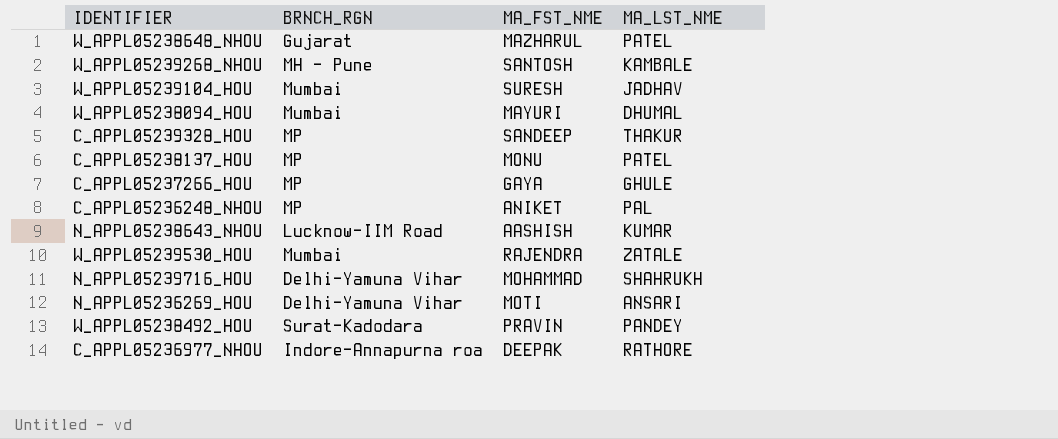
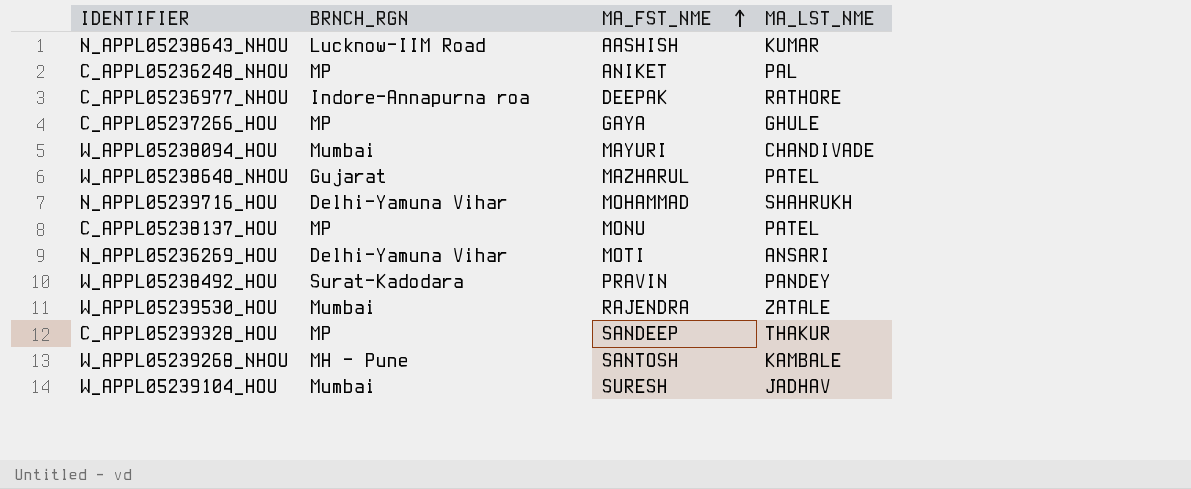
row order: none -> MA_FST_NME ascending
W_APPL05238094_HOU | MA_LST_NME: DHUMAL -> CHANDIVADE

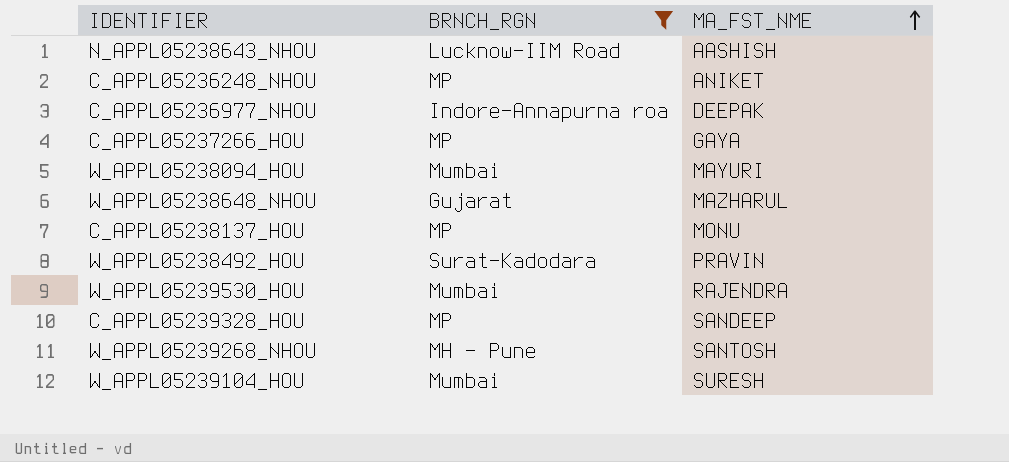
filter: none -> BRNCH_RGN != Delhi-Yamuna Vihar
column MA_LST_NME | position: 4 -> none

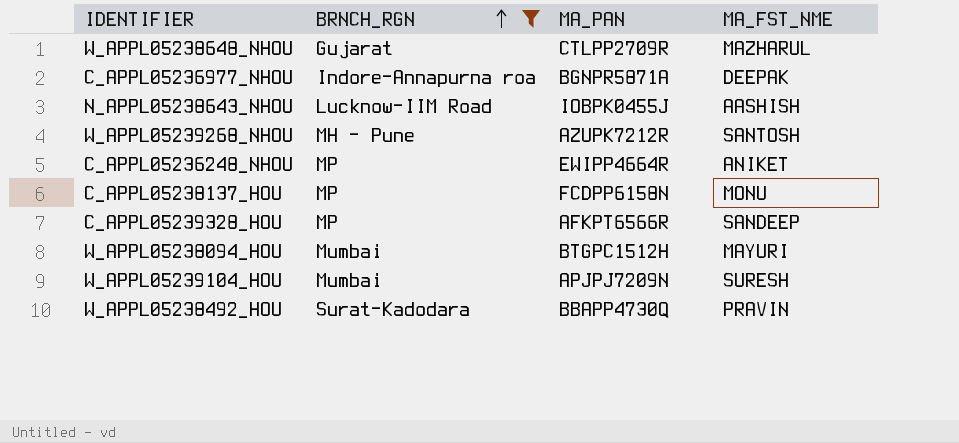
row order: MA_FST_NME ascending -> BRNCH_RGN ascending
column MA_PAN | position: none -> 3
row C_APPL05237266_HOU: MP | GAYA -> none
row W_APPL05239530_HOU: Mumbai | RAJENDRA -> none

